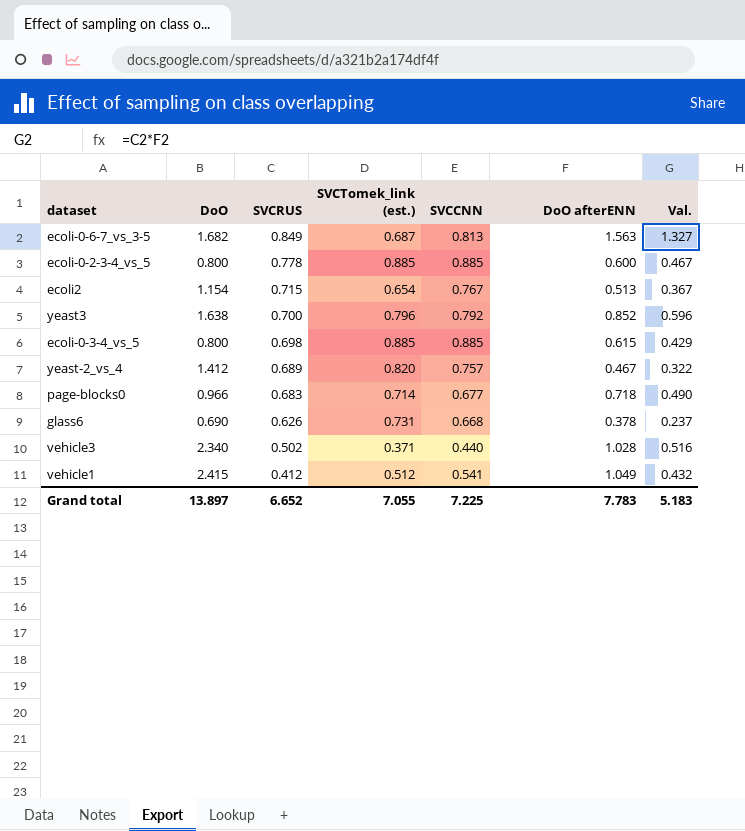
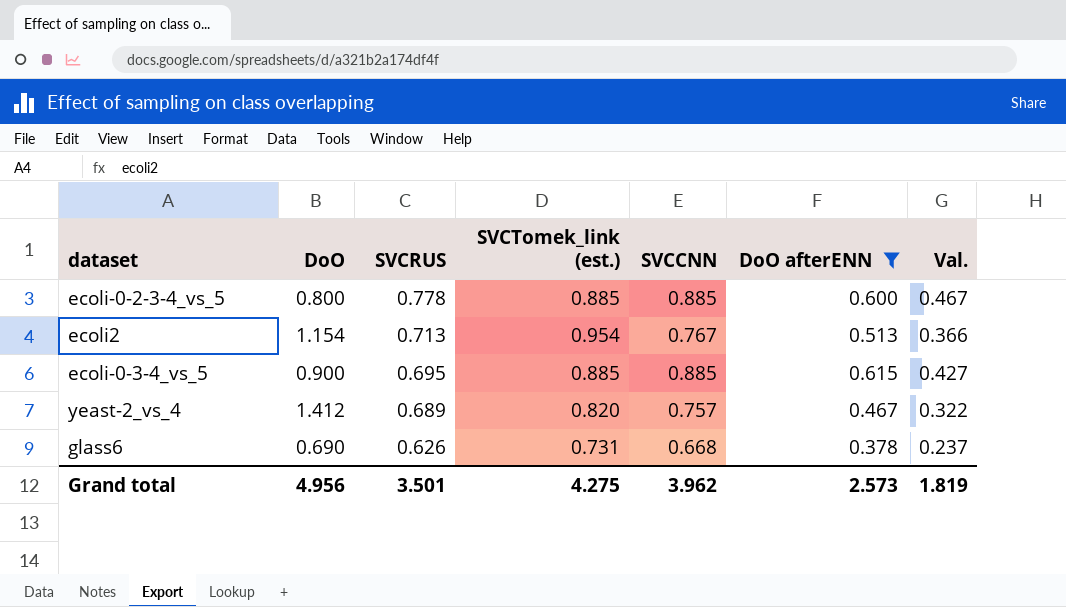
filter: none -> DoO afterENN <= 0.615
ecoli2 | SVCRUS: 0.715 -> 0.713
ecoli2 | SVCTomek_link (est.): 0.654 -> 0.954
ecoli2 | Val.: 0.367 -> 0.366
ecoli-0-3-4_vs_5 | DoO: 0.800 -> 0.900
ecoli-0-3-4_vs_5 | SVCRUS: 0.698 -> 0.695
ecoli-0-3-4_vs_5 | Val.: 0.429 -> 0.427
Grand total | DoO: 13.897 -> 4.956
Grand total | SVCRUS: 6.652 -> 3.501
Grand total | SVCTomek_link (est.): 7.055 -> 4.275
Grand total | SVCCNN: 7.225 -> 3.962
Grand total | DoO afterENN: 7.783 -> 2.573
Grand total | Val.: 5.183 -> 1.819

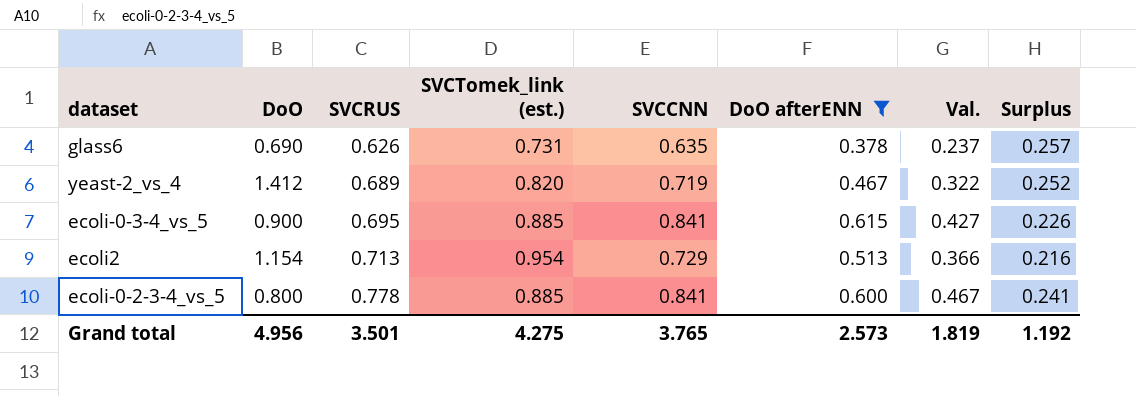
row order: SVCRUS descending -> SVCRUS ascending
column Surplus | formula: none -> [SVCCNN] - [DoO afterENN]
glass6 | SVCCNN: 0.668 -> 0.635
yeast-2_vs_4 | SVCCNN: 0.757 -> 0.719
ecoli-0-3-4_vs_5 | SVCCNN: 0.885 -> 0.841
ecoli2 | SVCCNN: 0.767 -> 0.729
ecoli-0-2-3-4_vs_5 | SVCCNN: 0.885 -> 0.841
Grand total | SVCCNN: 3.962 -> 3.765

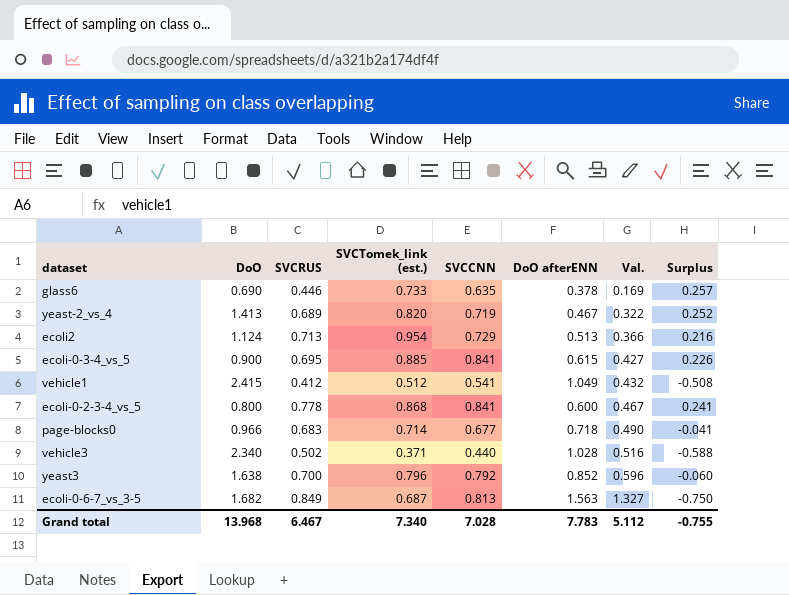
filter: DoO afterENN <= 0.615 -> none
row order: SVCRUS ascending -> Val. ascending
glass6 | SVCRUS: 0.626 -> 0.446
glass6 | SVCTomek_link (est.): 0.731 -> 0.733
glass6 | Val.: 0.237 -> 0.169
yeast-2_vs_4 | DoO: 1.412 -> 1.413
ecoli2 | DoO: 1.154 -> 1.124
ecoli-0-2-3-4_vs_5 | SVCTomek_link (est.): 0.885 -> 0.868
Grand total | DoO: 4.956 -> 13.968
Grand total | SVCRUS: 3.501 -> 6.467
Grand total | SVCTomek_link (est.): 4.275 -> 7.340
Grand total | SVCCNN: 3.765 -> 7.028
Grand total | DoO afterENN: 2.573 -> 7.783
Grand total | Val.: 1.819 -> 5.112
Grand total | Surplus: 1.192 -> -0.755

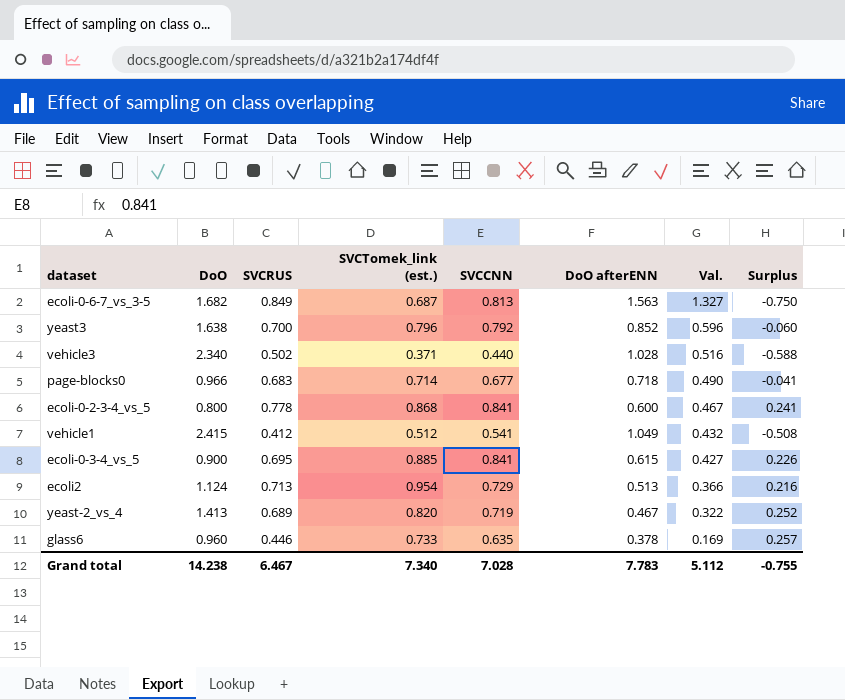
row order: Val. ascending -> Val. descending
glass6 | DoO: 0.690 -> 0.960
Grand total | DoO: 13.968 -> 14.238

